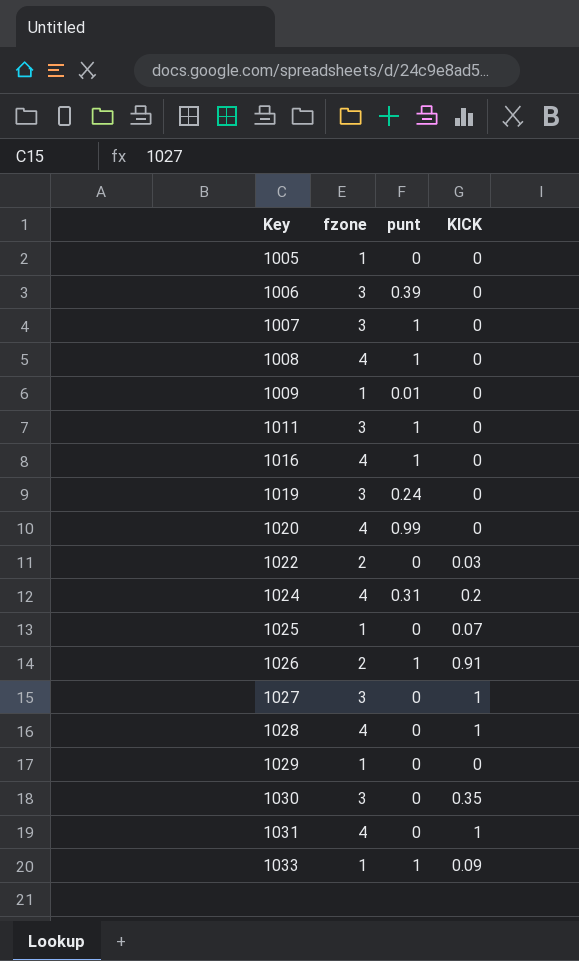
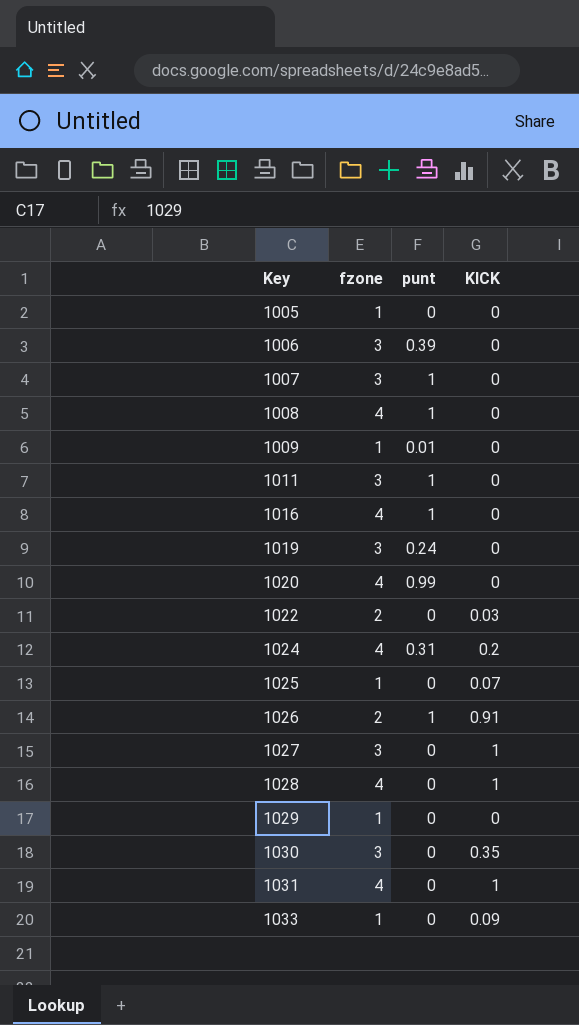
1033 | punt: 1 -> 0

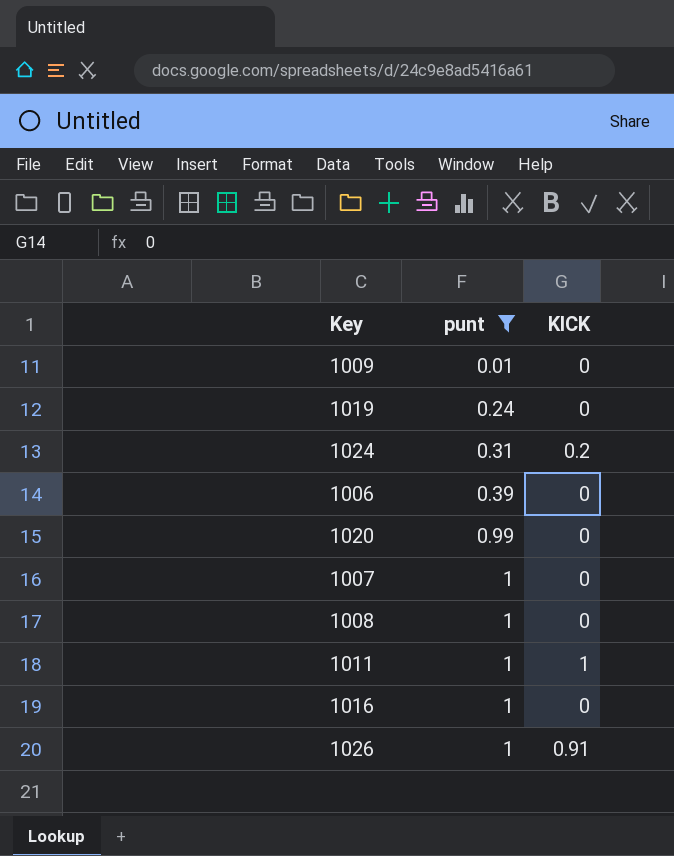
filter: none -> punt != 0
row order: Key ascending -> punt ascending
column fzone | position: 2 -> none
1011 | KICK: 0 -> 1

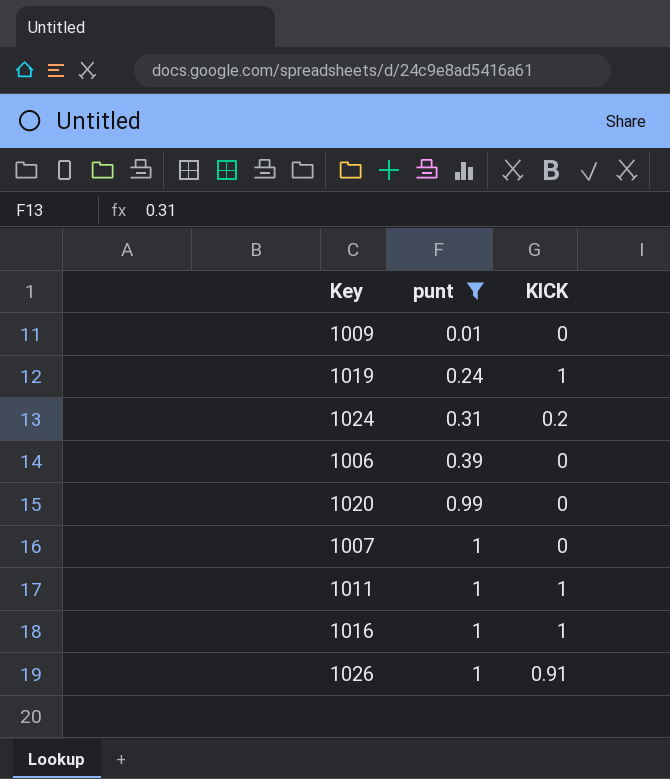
row 1008: 1 | 0 -> none
1019 | KICK: 0 -> 1
1016 | KICK: 0 -> 1

